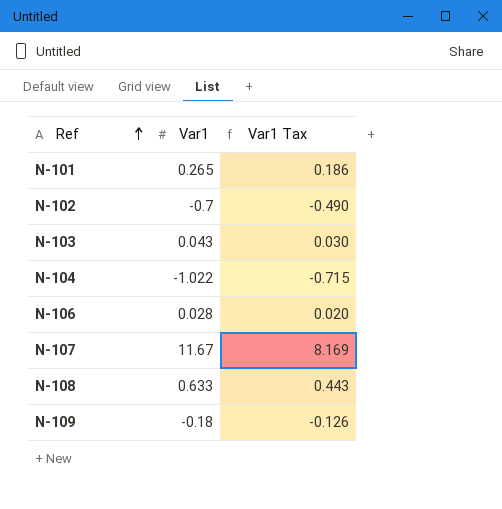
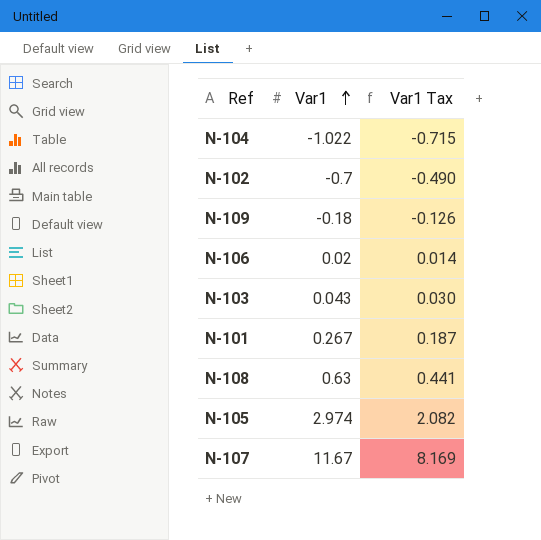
row order: Ref ascending -> Var1 ascending
N-106 | Var1: 0.028 -> 0.02
N-106 | Var1 Tax: 0.020 -> 0.014
N-101 | Var1: 0.265 -> 0.267
N-101 | Var1 Tax: 0.186 -> 0.187
N-108 | Var1: 0.633 -> 0.63
N-108 | Var1 Tax: 0.443 -> 0.441
row N-105: none -> 2.974 | 2.082

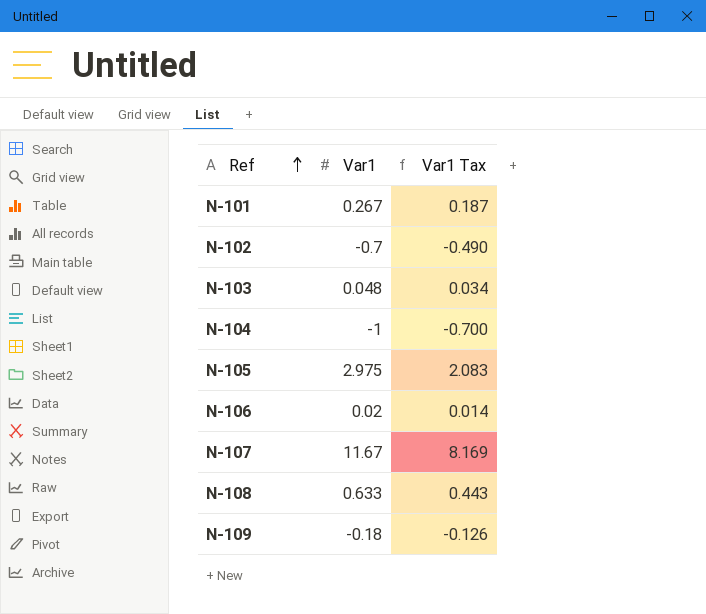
row order: Var1 ascending -> Ref ascending
N-103 | Var1: 0.043 -> 0.048
N-103 | Var1 Tax: 0.030 -> 0.034
N-104 | Var1: -1.022 -> -1
N-104 | Var1 Tax: -0.715 -> -0.700
N-105 | Var1: 2.974 -> 2.975
N-105 | Var1 Tax: 2.082 -> 2.083
N-108 | Var1: 0.63 -> 0.633
N-108 | Var1 Tax: 0.441 -> 0.443

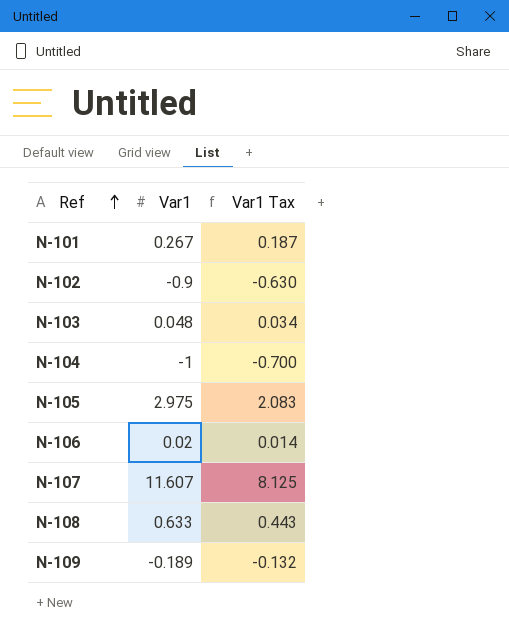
N-102 | Var1: -0.7 -> -0.9
N-102 | Var1 Tax: -0.490 -> -0.630
N-107 | Var1: 11.67 -> 11.607
N-107 | Var1 Tax: 8.169 -> 8.125
N-109 | Var1: -0.18 -> -0.189
N-109 | Var1 Tax: -0.126 -> -0.132

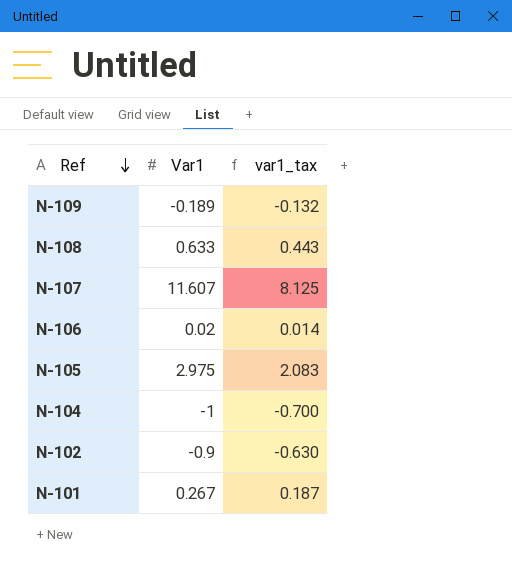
row order: Ref ascending -> Ref descending
column name: Var1 Tax -> var1_tax
row N-103: 0.048 | 0.034 -> none

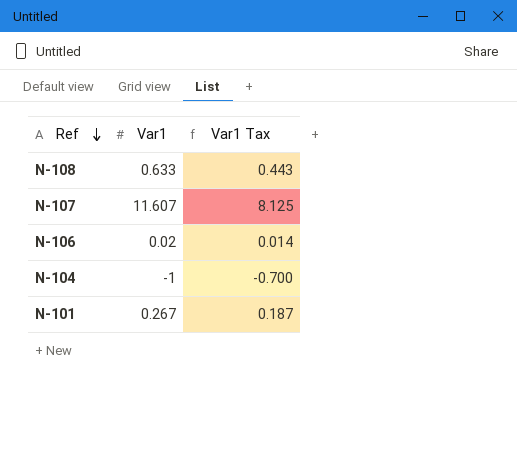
column name: var1_tax -> Var1 Tax
row N-109: -0.189 | -0.132 -> none
row N-105: 2.975 | 2.083 -> none
row N-102: -0.9 | -0.630 -> none

